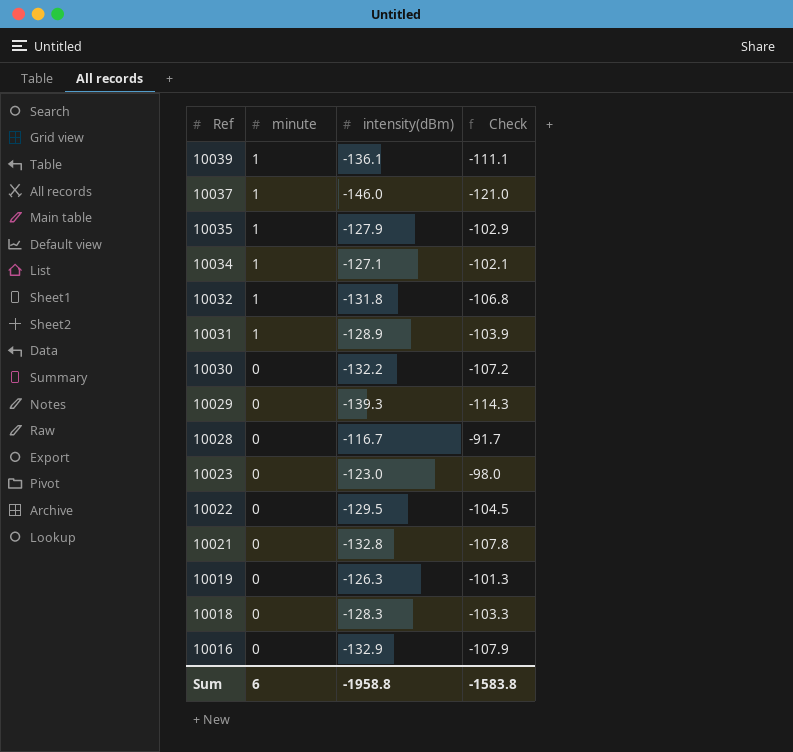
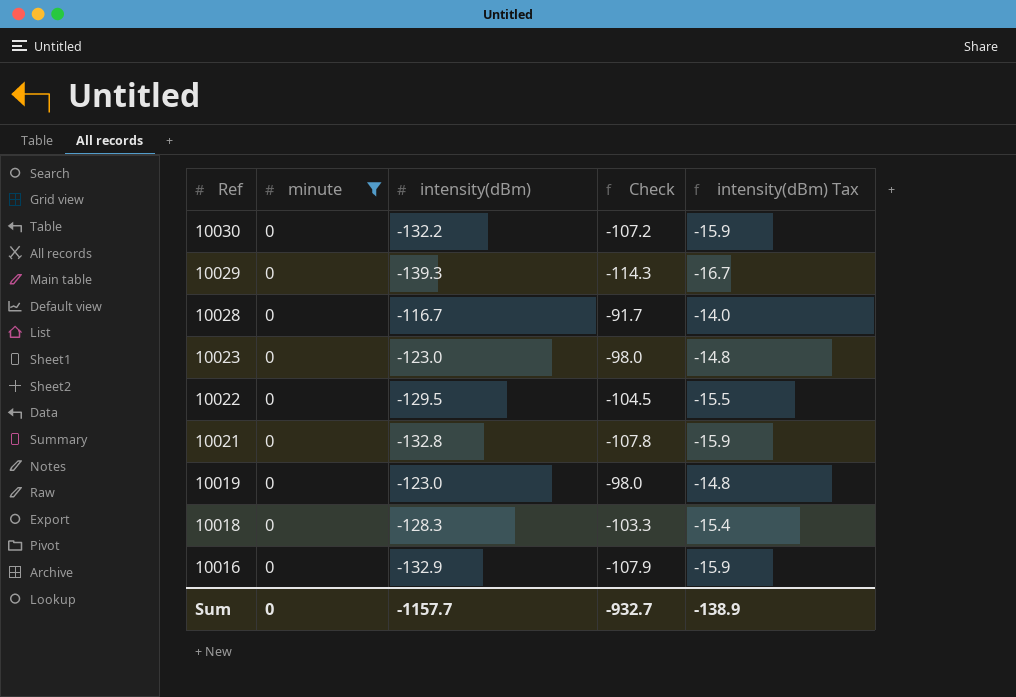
filter: none -> minute = 0
column intensity(dBm) Tax | formula: none -> [intensity(dBm)] * 0.12
10019 | intensity(dBm): -126.3 -> -123.0
10019 | Check: -101.3 -> -98.0
Sum | minute: 6 -> 0
Sum | intensity(dBm): -1958.8 -> -1157.7
Sum | Check: -1583.8 -> -932.7

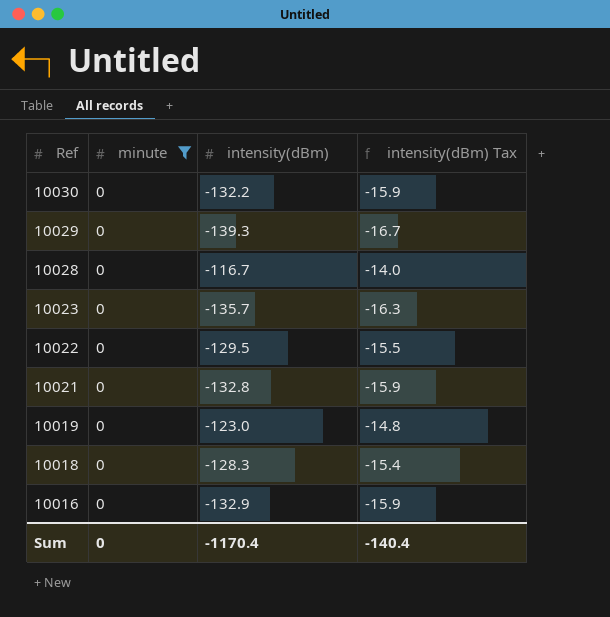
column Check | formula: [intensity(dBm)] + 25 -> none
10023 | intensity(dBm): -123.0 -> -135.7
10023 | intensity(dBm) Tax: -14.8 -> -16.3
Sum | intensity(dBm): -1157.7 -> -1170.4
Sum | intensity(dBm) Tax: -138.9 -> -140.4

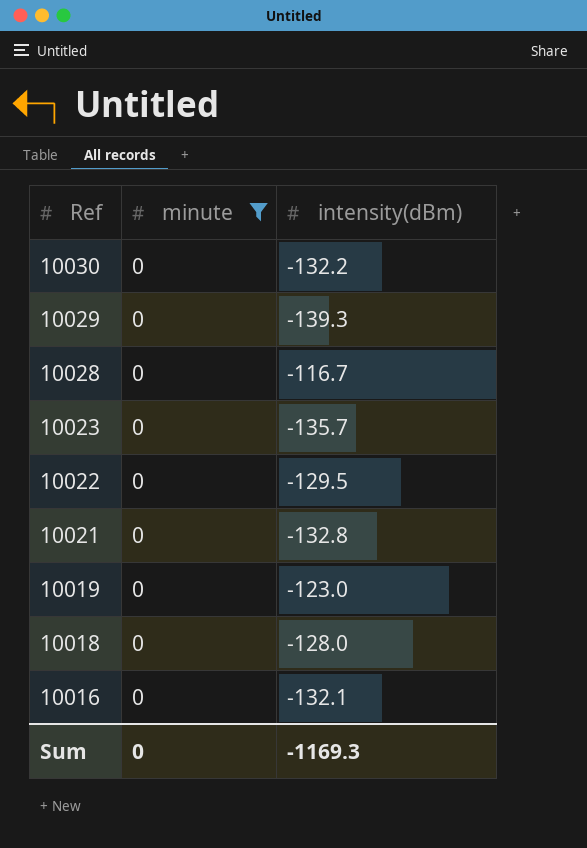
column intensity(dBm) Tax | formula: [intensity(dBm)] * 0.12 -> none
10018 | intensity(dBm): -128.3 -> -128.0
10016 | intensity(dBm): -132.9 -> -132.1
Sum | intensity(dBm): -1170.4 -> -1169.3

